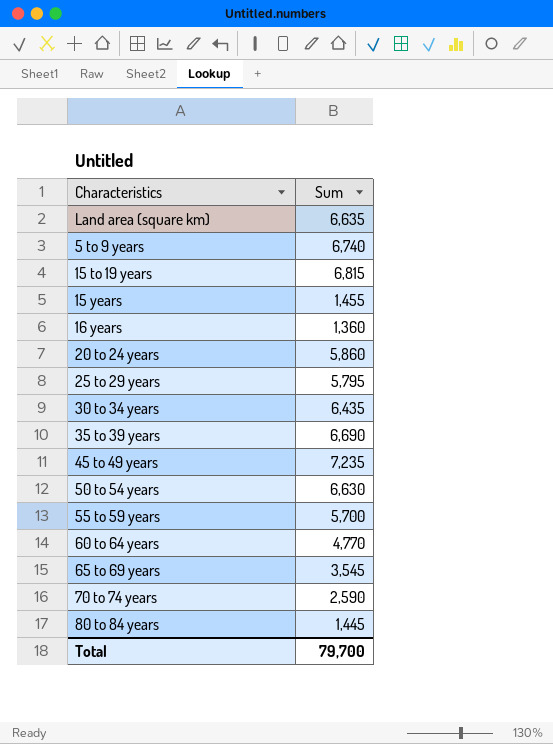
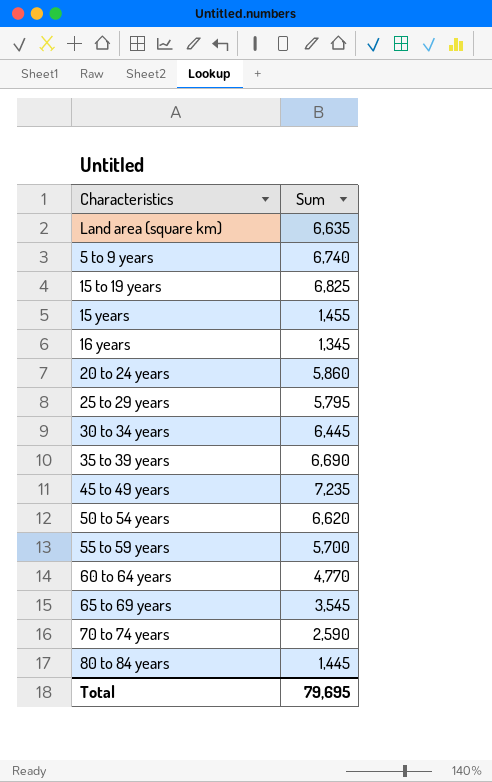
15 to 19 years | Sum: 6,815 -> 6,825
16 years | Sum: 1,360 -> 1,345
30 to 34 years | Sum: 6,435 -> 6,445
50 to 54 years | Sum: 6,630 -> 6,620
Total | Sum: 79,700 -> 79,695

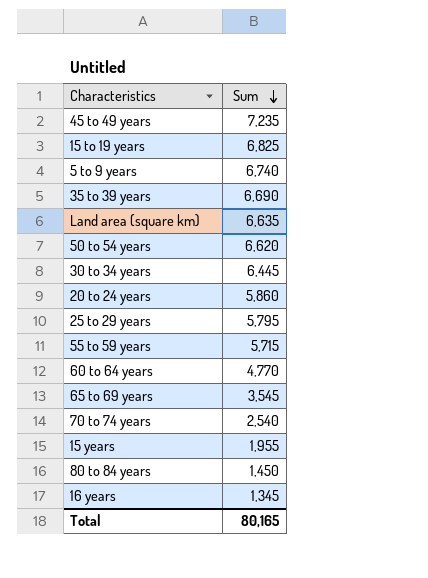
row order: none -> Sum descending
55 to 59 years | Sum: 5,700 -> 5,715
70 to 74 years | Sum: 2,590 -> 2,540
15 years | Sum: 1,455 -> 1,955
80 to 84 years | Sum: 1,445 -> 1,450
Total | Sum: 79,695 -> 80,165

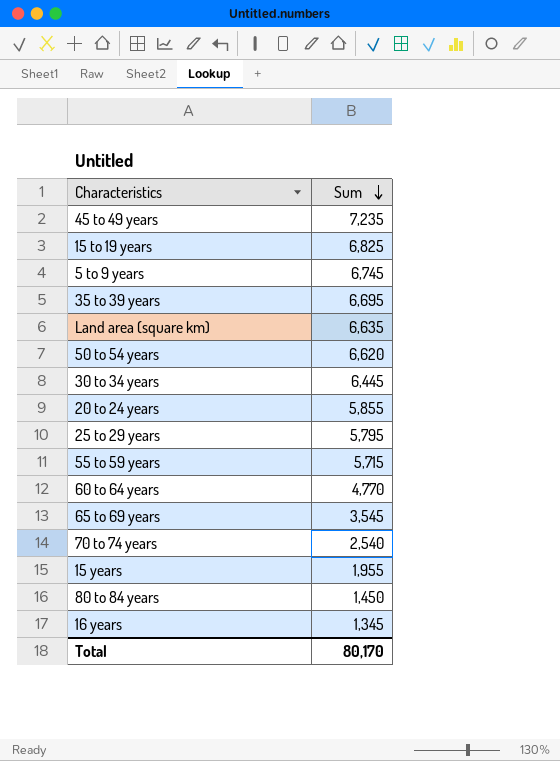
5 to 9 years | Sum: 6,740 -> 6,745
35 to 39 years | Sum: 6,690 -> 6,695
20 to 24 years | Sum: 5,860 -> 5,855
Total | Sum: 80,165 -> 80,170

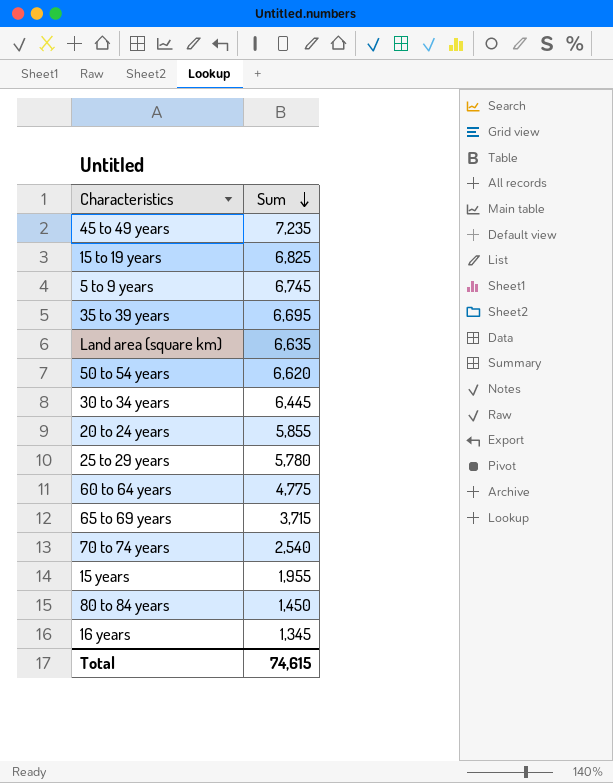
row 55 to 59 years: 5,715 -> none
25 to 29 years | Sum: 5,795 -> 5,780
60 to 64 years | Sum: 4,770 -> 4,775
65 to 69 years | Sum: 3,545 -> 3,715
Total | Sum: 80,170 -> 74,615

